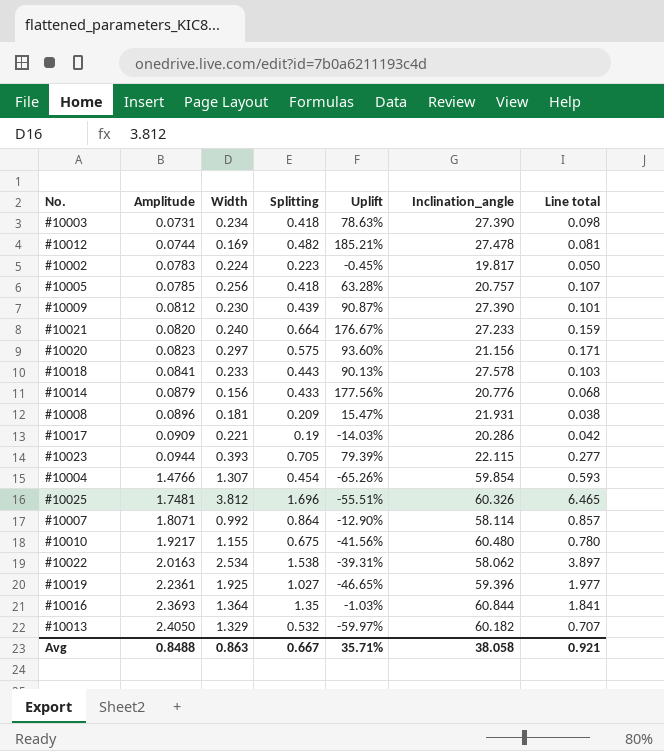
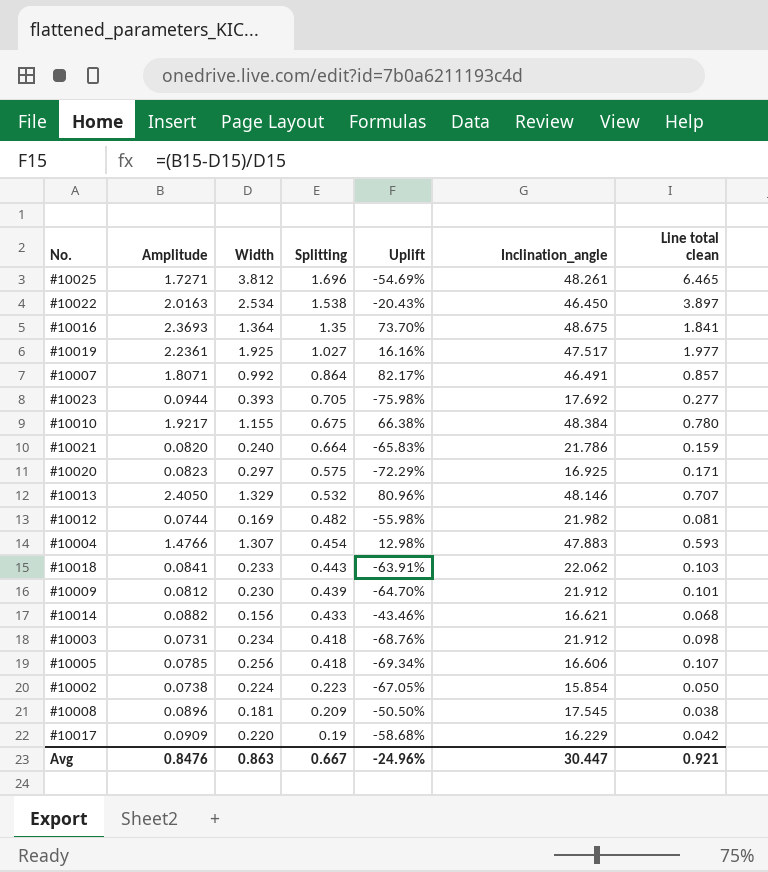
row order: Amplitude ascending -> Splitting descending
column Uplift | formula: ([Splitting] - [Width]) / [Width] -> ([Amplitude] - [Width]) / [Width]
column name: Line total -> Line total clean
#10025 | Amplitude: 1.7481 -> 1.7271
#10025 | Inclination_angle: 60.326 -> 48.261
#10022 | Inclination_angle: 58.062 -> 46.450
#10016 | Inclination_angle: 60.844 -> 48.675
#10019 | Inclination_angle: 59.396 -> 47.517
#10007 | Inclination_angle: 58.114 -> 46.491
#10023 | Inclination_angle: 22.115 -> 17.692
#10010 | Inclination_angle: 60.480 -> 48.384
#10021 | Inclination_angle: 27.233 -> 21.786
#10020 | Inclination_angle: 21.156 -> 16.925
#10013 | Inclination_angle: 60.182 -> 48.146
#10012 | Inclination_angle: 27.478 -> 21.982
#10004 | Inclination_angle: 59.854 -> 47.883
#10018 | Inclination_angle: 27.578 -> 22.062
#10009 | Inclination_angle: 27.390 -> 21.912
#10014 | Amplitude: 0.0879 -> 0.0882
#10014 | Inclination_angle: 20.776 -> 16.621
#10003 | Inclination_angle: 27.390 -> 21.912
#10005 | Inclination_angle: 20.757 -> 16.606
#10002 | Amplitude: 0.0783 -> 0.0738
#10002 | Inclination_angle: 19.817 -> 15.854
#10008 | Inclination_angle: 21.931 -> 17.545
#10017 | Width: 0.221 -> 0.220
#10017 | Inclination_angle: 20.286 -> 16.229
Avg | Amplitude: 0.8488 -> 0.8476
Avg | Uplift: 35.71% -> -24.96%
Avg | Inclination_angle: 38.058 -> 30.447

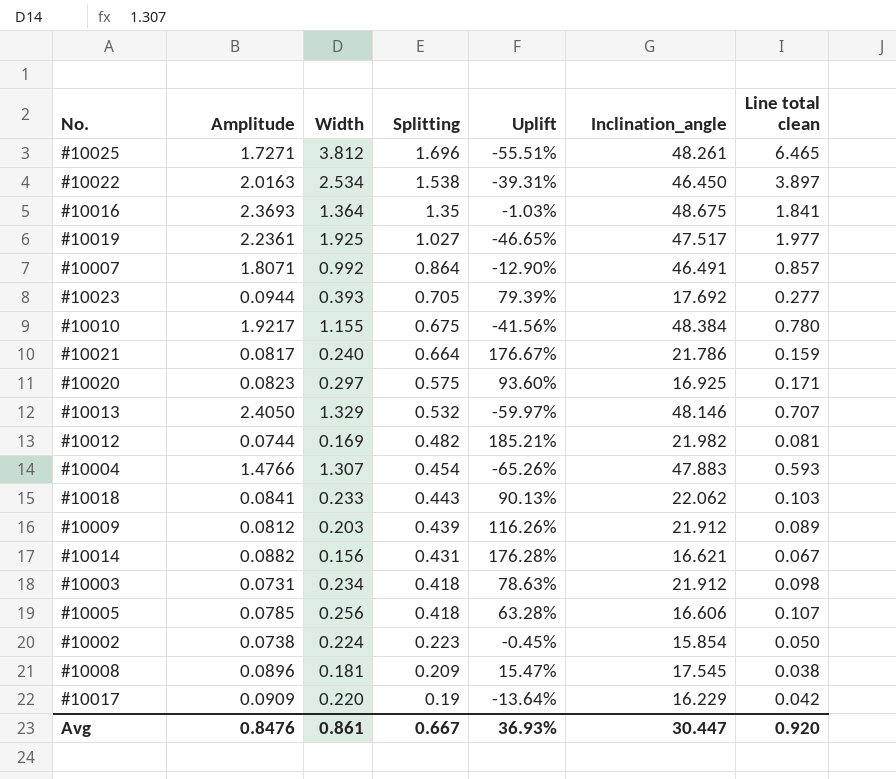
column Uplift | formula: ([Amplitude] - [Width]) / [Width] -> ([Splitting] - [Width]) / [Width]
#10021 | Amplitude: 0.0820 -> 0.0817
#10009 | Width: 0.230 -> 0.203
#10009 | Line total clean: 0.101 -> 0.089
#10014 | Splitting: 0.433 -> 0.431
#10014 | Line total clean: 0.068 -> 0.067
Avg | Width: 0.863 -> 0.861
Avg | Uplift: -24.96% -> 36.93%
Avg | Line total clean: 0.921 -> 0.920

